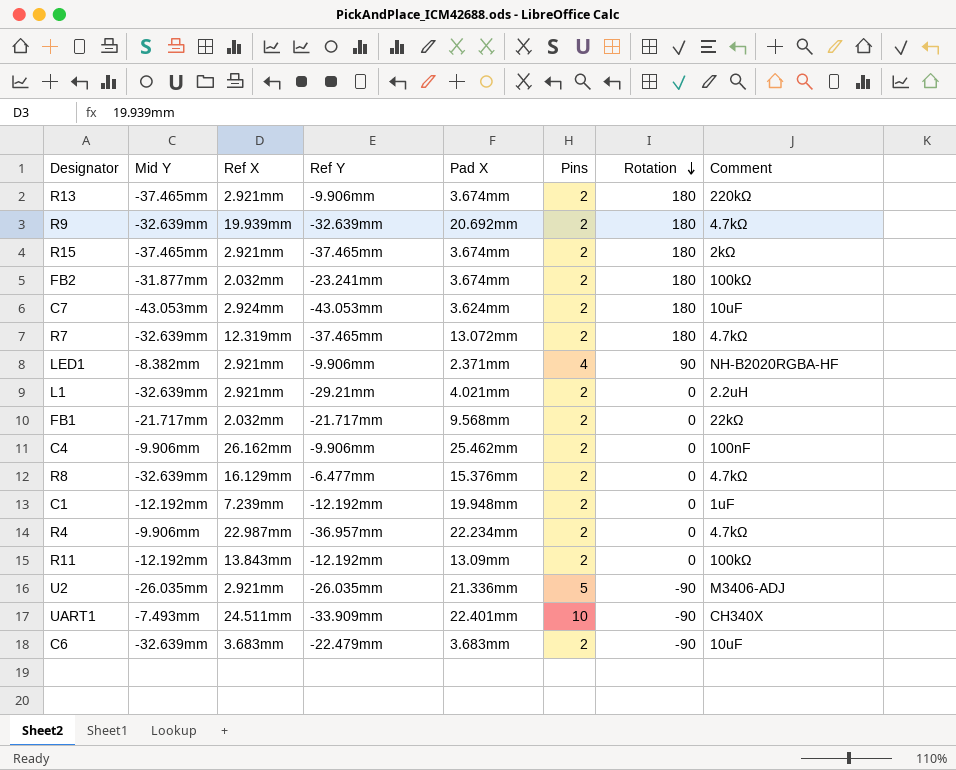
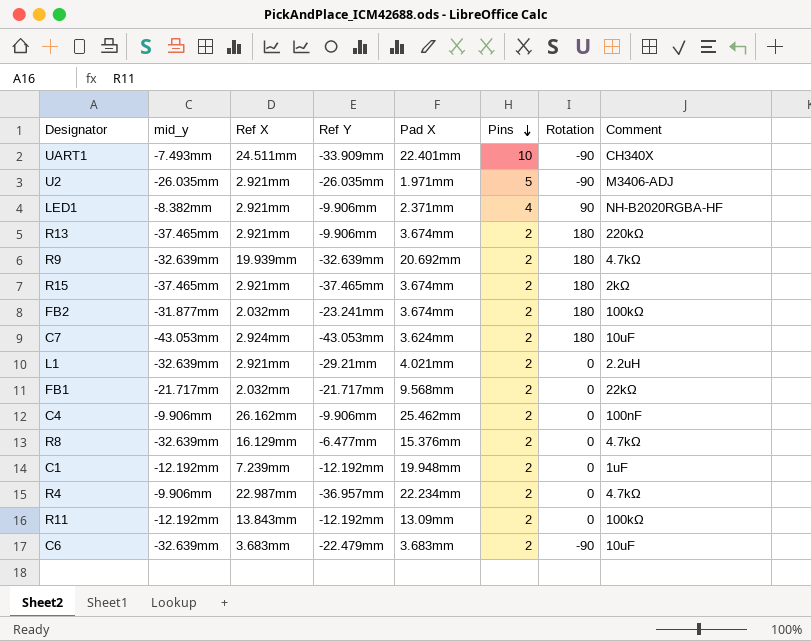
row order: Rotation descending -> Pins descending
column name: Mid Y -> mid_y
row R7: -32.639mm | 12.319mm | -37.465mm | 13.072mm | 2 | 180 | 4.7kΩ -> none
U2 | Pad X: 21.336mm -> 1.971mm

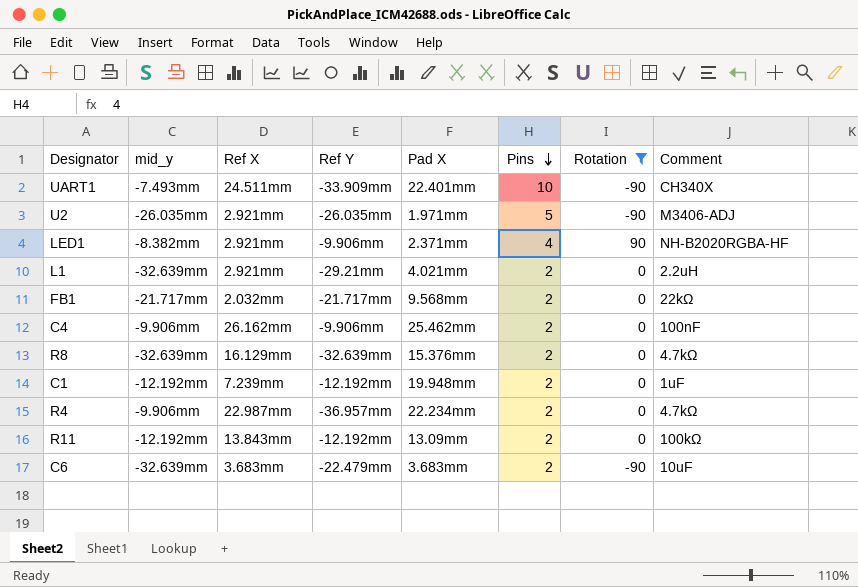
filter: none -> Rotation != 180
R8 | Ref Y: -6.477mm -> -32.639mm

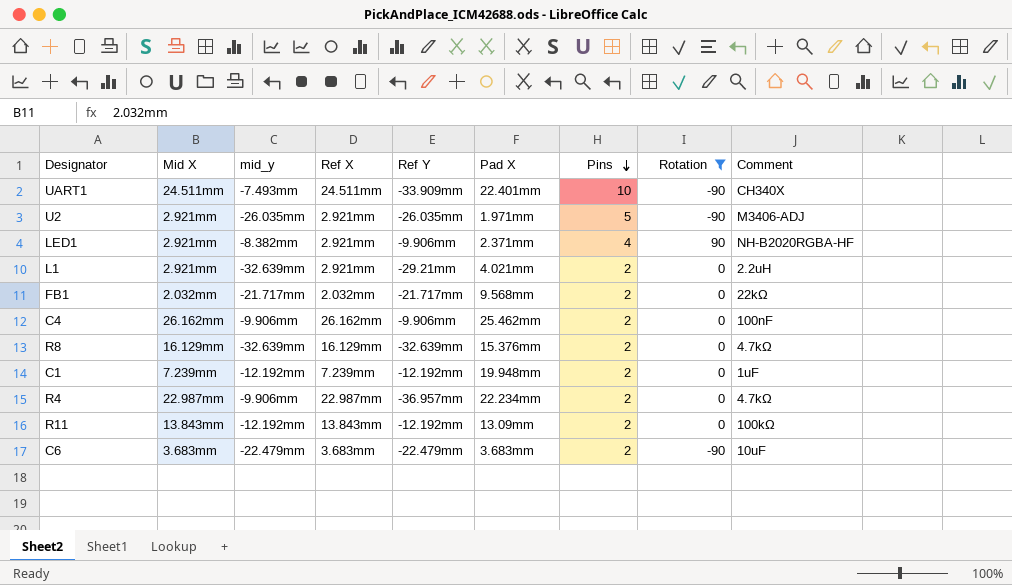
column Mid X | position: none -> 2
C6 | mid_y: -32.639mm -> -22.479mm

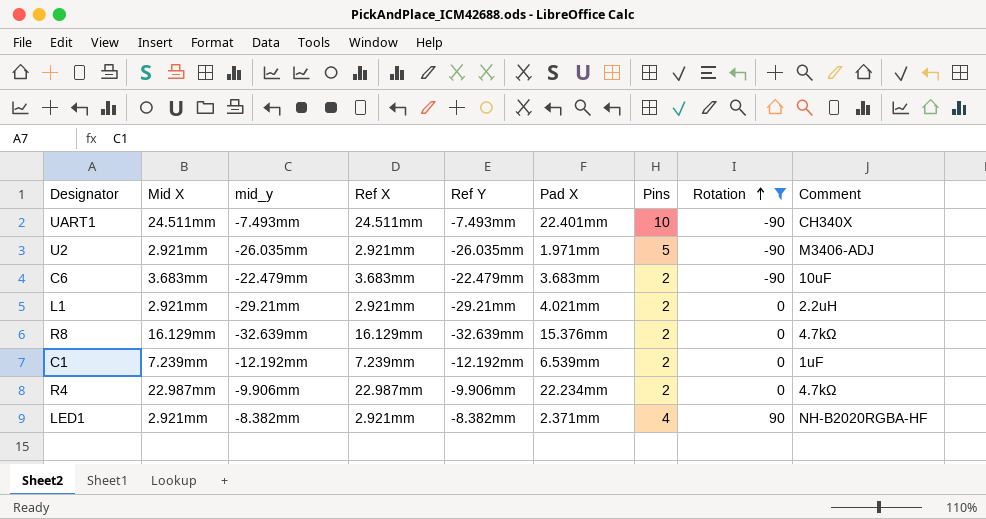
row order: Pins descending -> Rotation ascending
row FB1: 2.032mm | -21.717mm | 2.032mm | -21.717mm | 9.568mm | 2 | 0 | 22kΩ -> none
row C4: 26.162mm | -9.906mm | 26.162mm | -9.906mm | 25.462mm | 2 | 0 | 100nF -> none
row R11: 13.843mm | -12.192mm | 13.843mm | -12.192mm | 13.09mm | 2 | 0 | 100kΩ -> none
UART1 | Ref Y: -33.909mm -> -7.493mm
L1 | mid_y: -32.639mm -> -29.21mm
C1 | Pad X: 19.948mm -> 6.539mm
R4 | Ref Y: -36.957mm -> -9.906mm
LED1 | Ref Y: -9.906mm -> -8.382mm

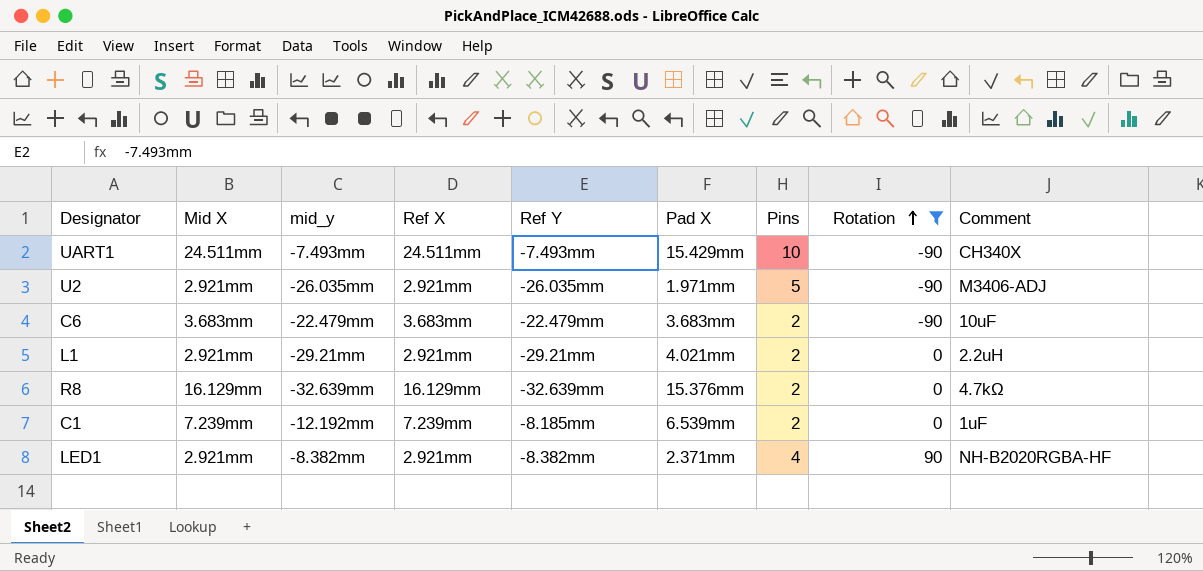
row R4: 22.987mm | -9.906mm | 22.987mm | -9.906mm | 22.234mm | 2 | 0 | 4.7kΩ -> none
UART1 | Pad X: 22.401mm -> 15.429mm
C1 | Ref Y: -12.192mm -> -8.185mm

